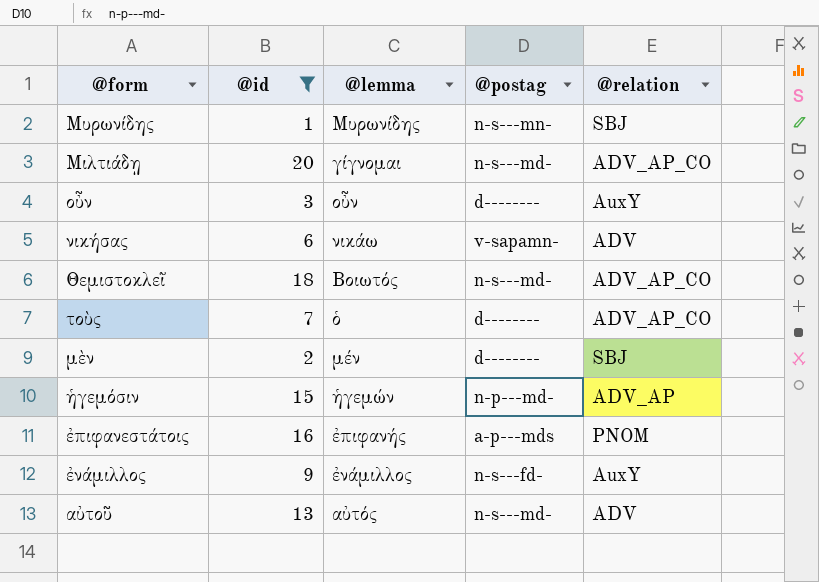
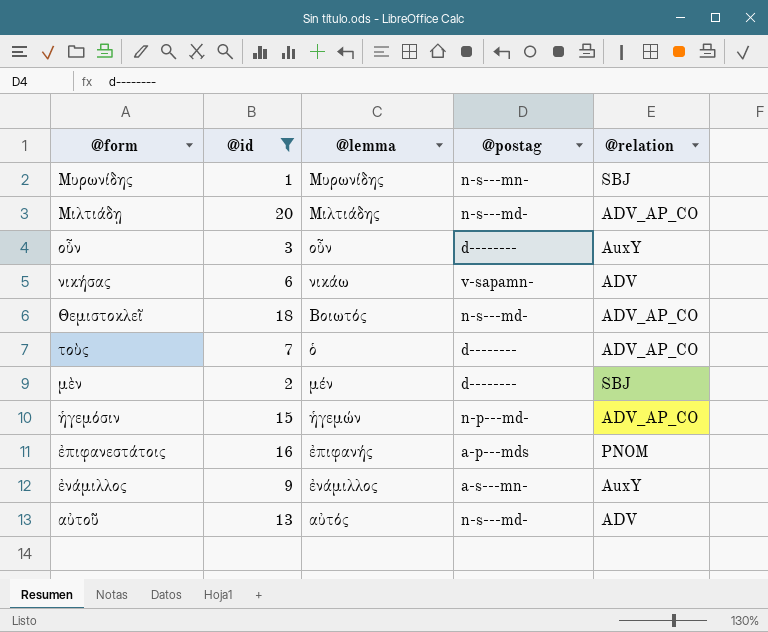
Μιλτιάδῃ | @lemma: γίγνομαι -> Μιλτιάδης
ἡγεμόσιν | @relation: ADV_AP -> ADV_AP_CO
ἐνάμιλλος | @postag: n-s---fd- -> a-s---mn-

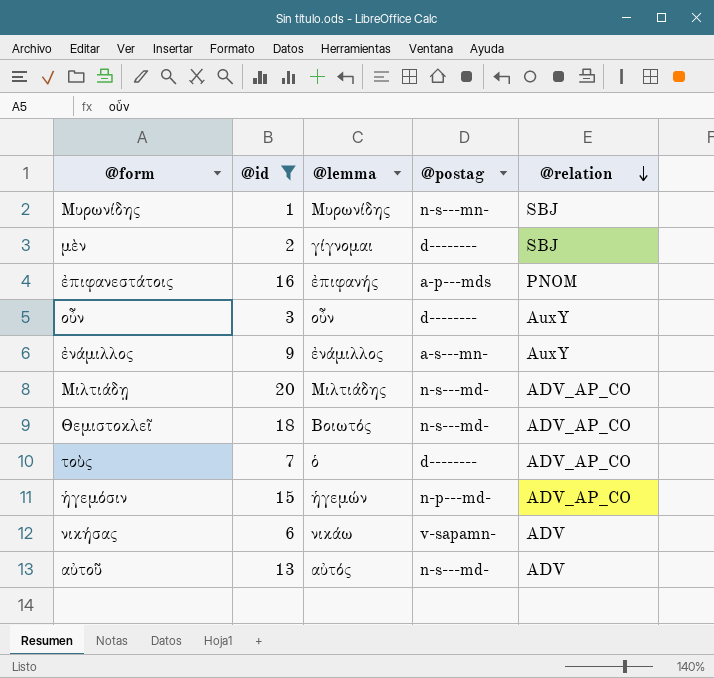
row order: none -> @relation descending
μὲν | @lemma: μέν -> γίγνομαι

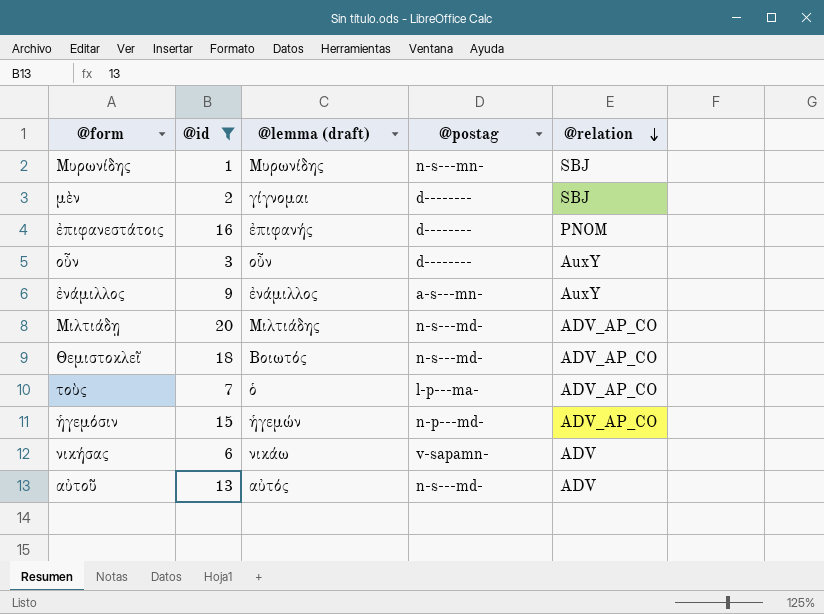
column name: @lemma -> @lemma (draft)
ἐπιφανεστάτοις | @postag: a-p---mds -> d--------
τοὺς | @postag: d-------- -> l-p---ma-

